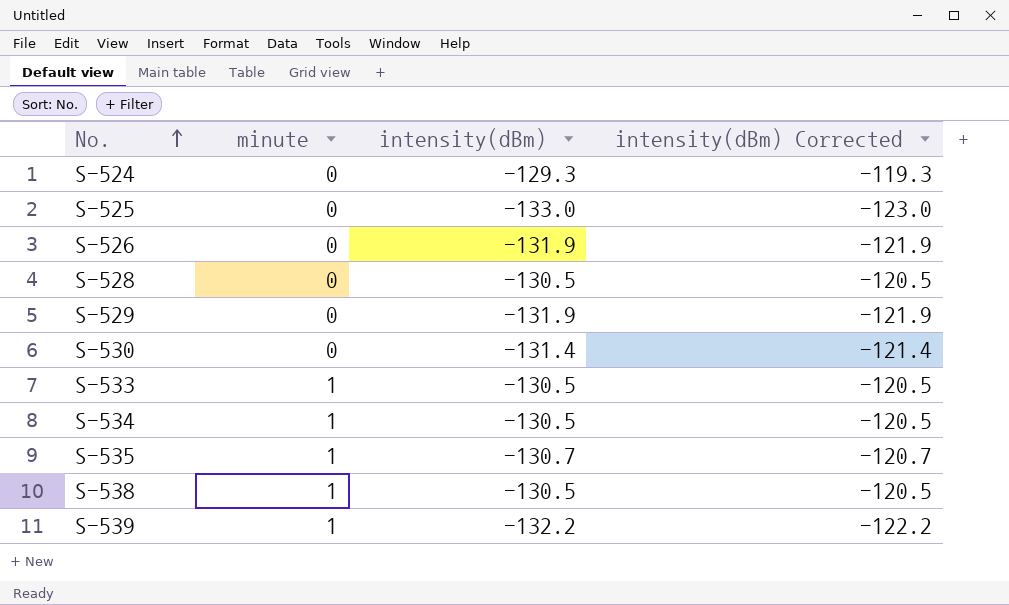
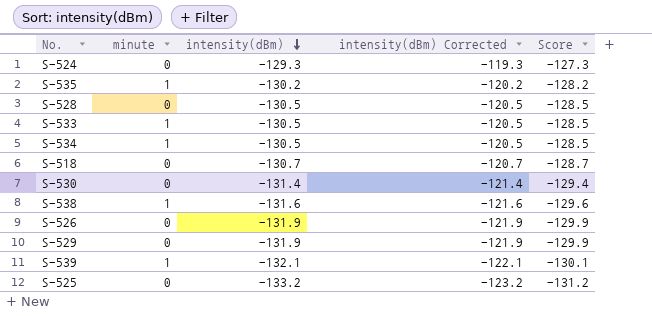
row order: No. ascending -> intensity(dBm) descending
column Score | formula: none -> [intensity(dBm)] + 2
S-535 | intensity(dBm): -130.7 -> -130.2
S-535 | intensity(dBm) Corrected: -120.7 -> -120.2
row S-518: none -> 0 | -130.7 | -120.7 | -128.7
S-538 | intensity(dBm): -130.5 -> -131.6
S-538 | intensity(dBm) Corrected: -120.5 -> -121.6
S-539 | intensity(dBm): -132.2 -> -132.1
S-539 | intensity(dBm) Corrected: -122.2 -> -122.1
S-525 | intensity(dBm): -133.0 -> -133.2
S-525 | intensity(dBm) Corrected: -123.0 -> -123.2

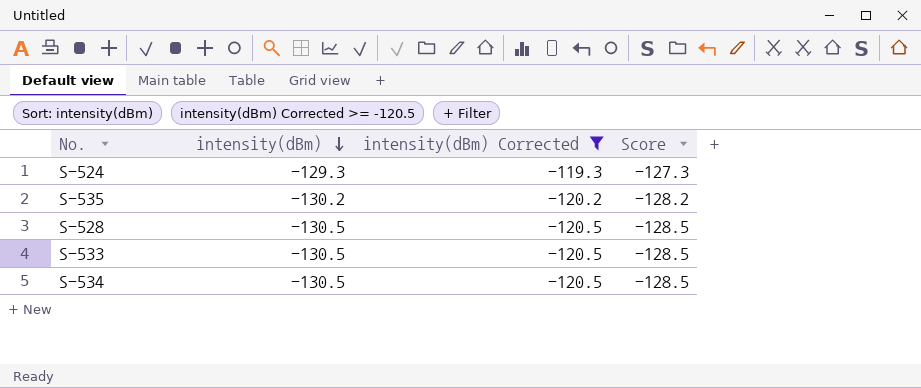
filter: none -> intensity(dBm) Corrected >= -120.5
column minute | position: 2 -> none

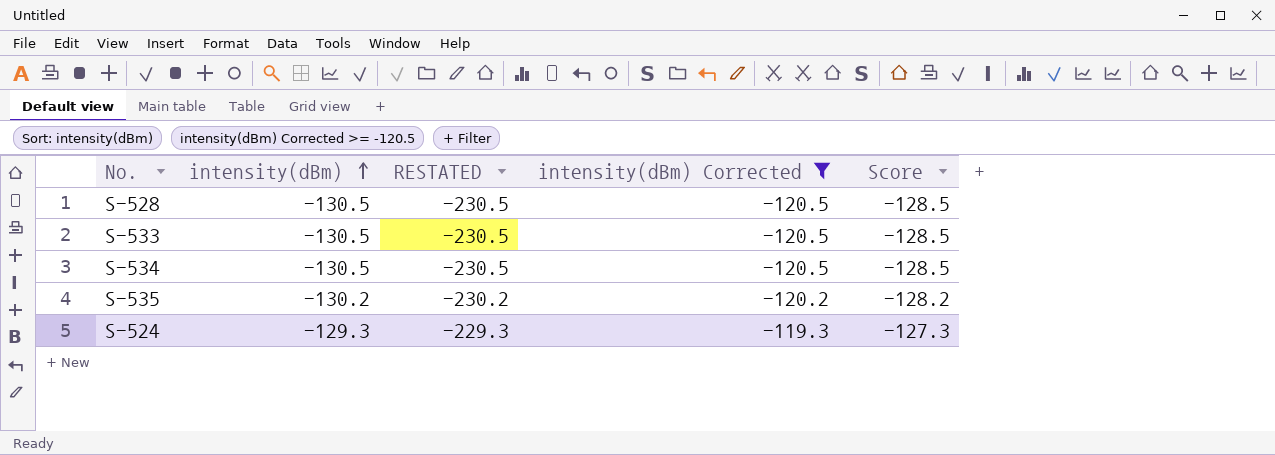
row order: intensity(dBm) descending -> intensity(dBm) ascending
column RESTATED | formula: none -> [intensity(dBm)] - 100

